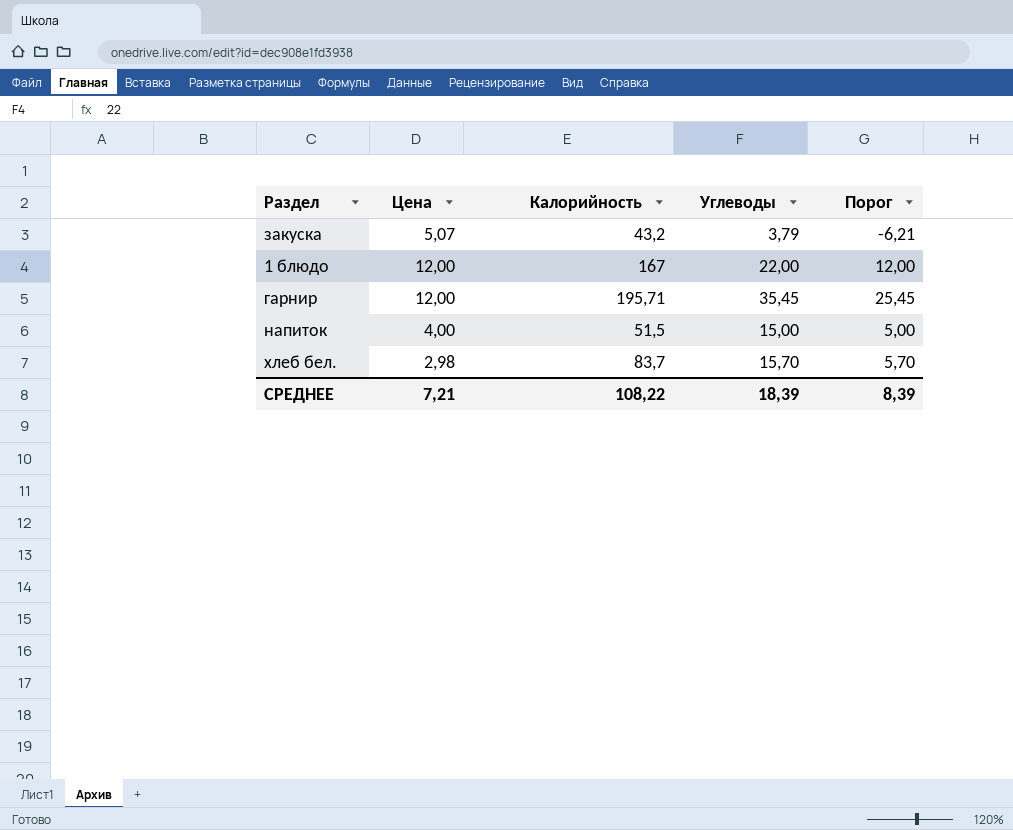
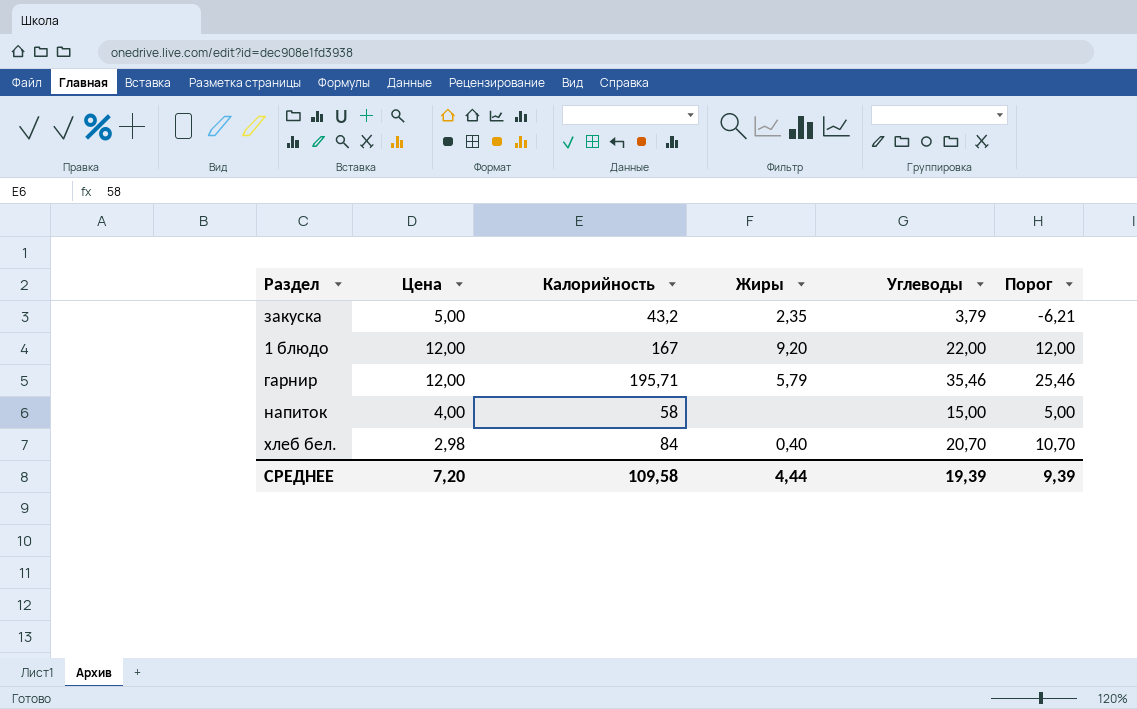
column Жиры | position: none -> 4
закуска | Цена: 5,07 -> 5,00
гарнир | Углеводы: 35,45 -> 35,46
гарнир | Порог: 25,45 -> 25,46
напиток | Калорийность: 51,5 -> 58
хлеб бел. | Калорийность: 83,7 -> 84
хлеб бел. | Углеводы: 15,70 -> 20,70
хлеб бел. | Порог: 5,70 -> 10,70
СРЕДНЕЕ | Цена: 7,21 -> 7,20
СРЕДНЕЕ | Калорийность: 108,22 -> 109,58
СРЕДНЕЕ | Углеводы: 18,39 -> 19,39
СРЕДНЕЕ | Порог: 8,39 -> 9,39

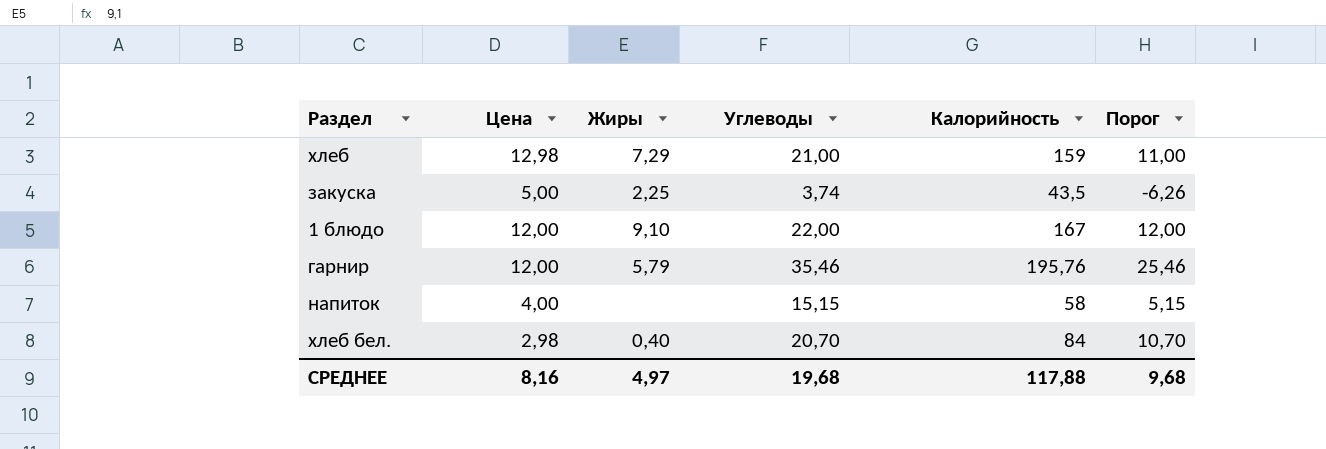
column Калорийность | position: 3 -> 5
row хлеб: none -> 12,98 | 7,29 | 21,00 | 159 | 11,00
закуска | Жиры: 2,35 -> 2,25
закуска | Углеводы: 3,79 -> 3,74
закуска | Калорийность: 43,2 -> 43,5
закуска | Порог: -6,21 -> -6,26
1 блюдо | Жиры: 9,20 -> 9,10
гарнир | Калорийность: 195,71 -> 195,76
напиток | Углеводы: 15,00 -> 15,15
напиток | Порог: 5,00 -> 5,15
СРЕДНЕЕ | Цена: 7,20 -> 8,16
СРЕДНЕЕ | Жиры: 4,44 -> 4,97
СРЕДНЕЕ | Углеводы: 19,39 -> 19,68
СРЕДНЕЕ | Калорийность: 109,58 -> 117,88
СРЕДНЕЕ | Порог: 9,39 -> 9,68

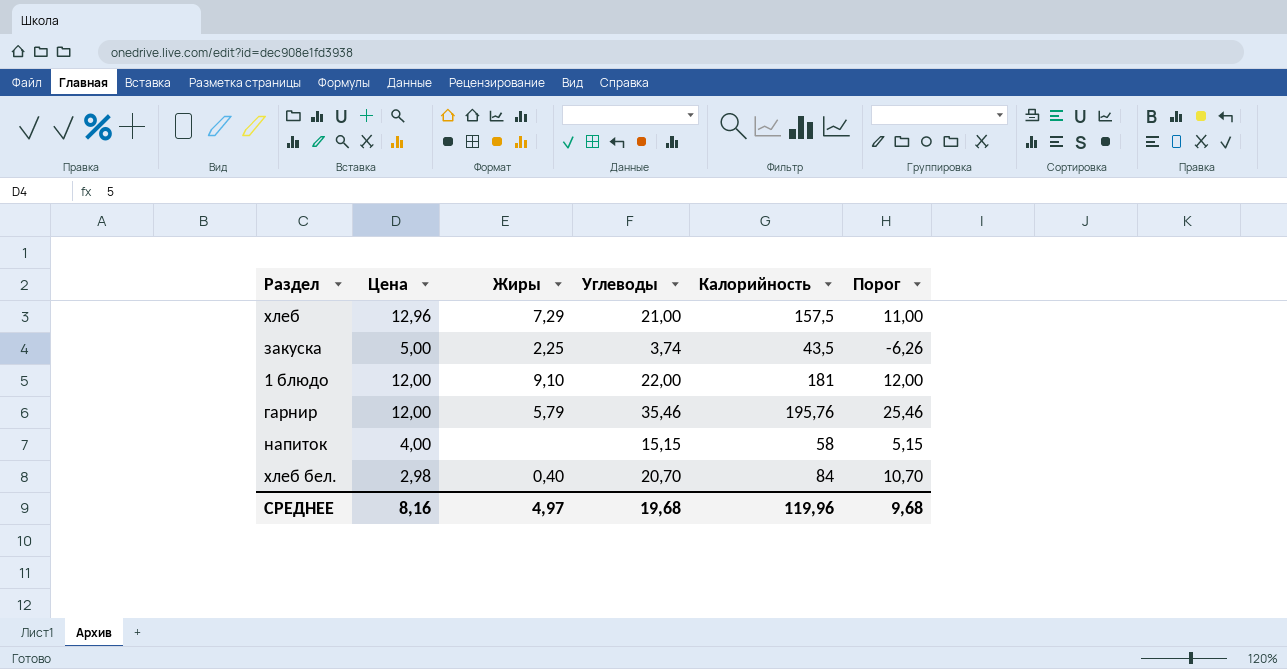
хлеб | Цена: 12,98 -> 12,96
хлеб | Калорийность: 159 -> 157,5
1 блюдо | Калорийность: 167 -> 181
СРЕДНЕЕ | Калорийность: 117,88 -> 119,96

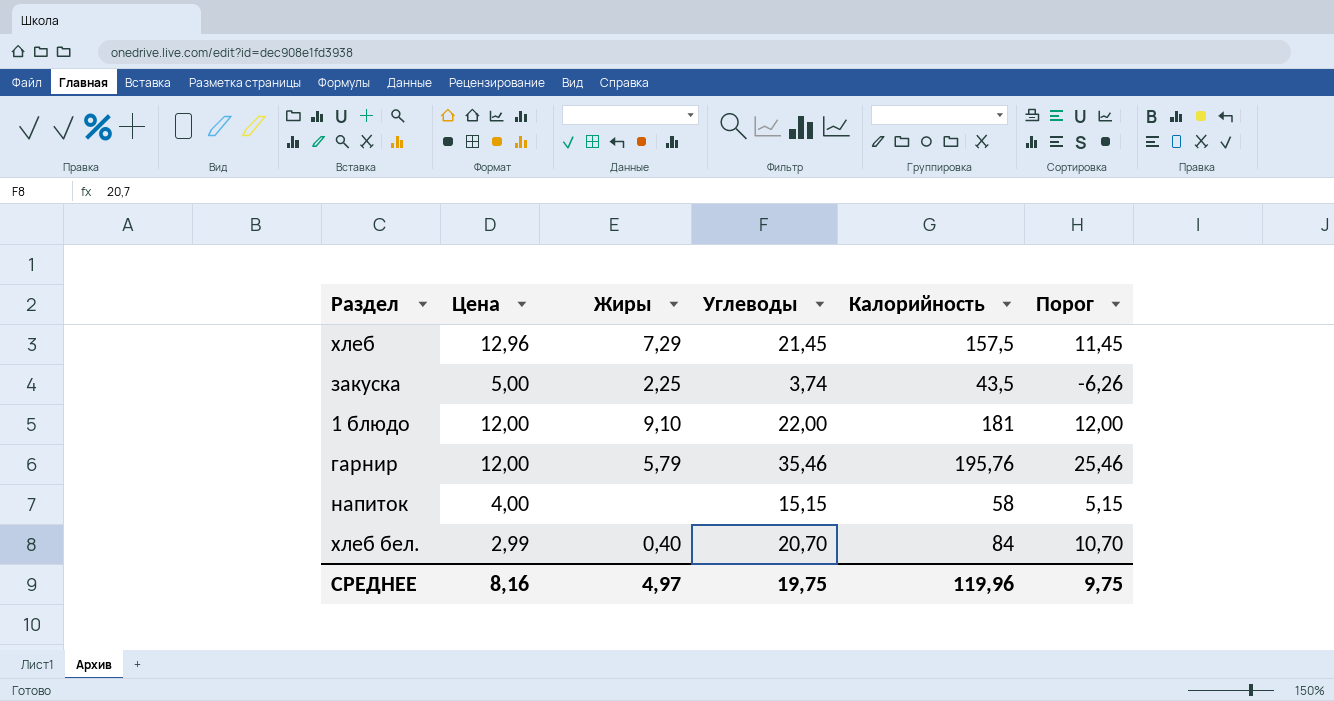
хлеб | Углеводы: 21,00 -> 21,45
хлеб | Порог: 11,00 -> 11,45
хлеб бел. | Цена: 2,98 -> 2,99
СРЕДНЕЕ | Углеводы: 19,68 -> 19,75
СРЕДНЕЕ | Порог: 9,68 -> 9,75

